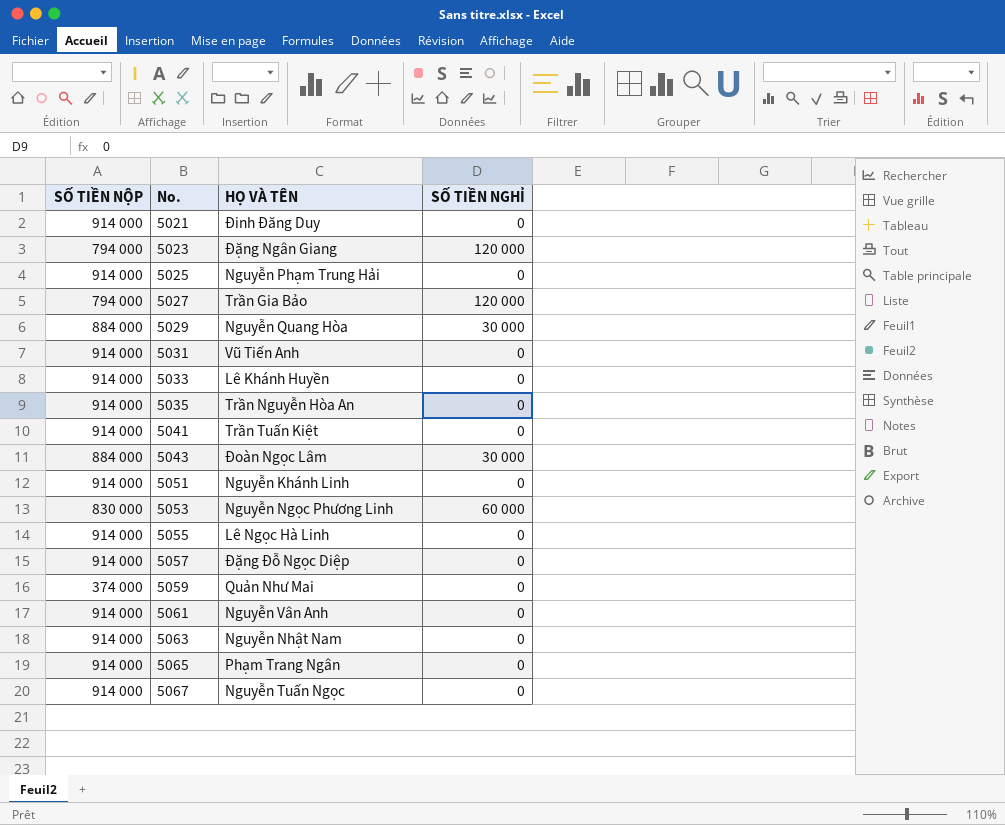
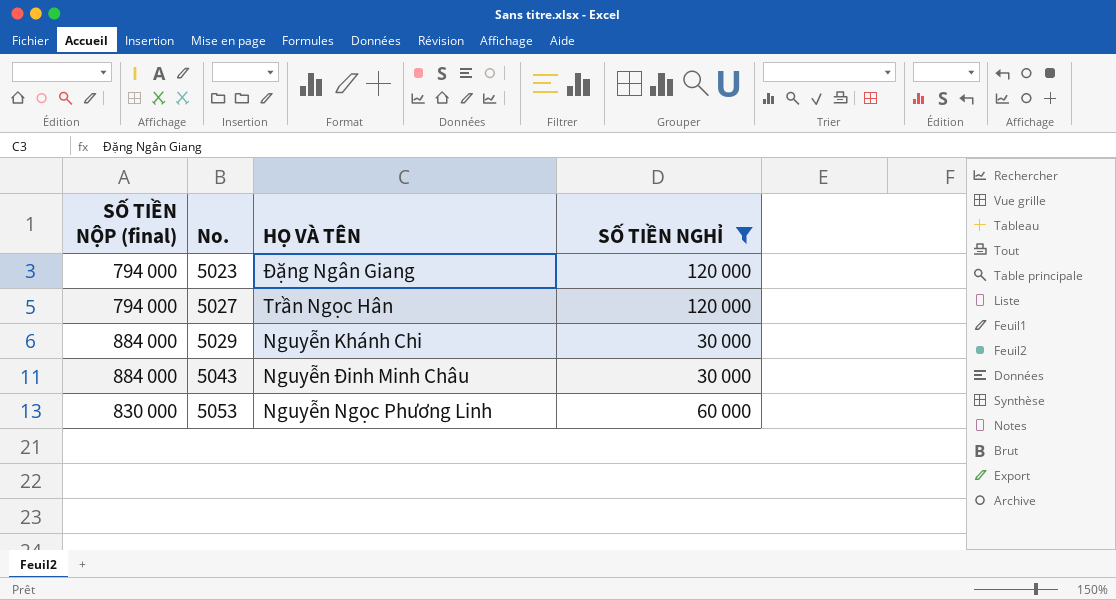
filter: none -> SỐ TIỀN NGHỈ != 0
column name: SỐ TIỀN NỘP -> SỐ TIỀN NỘP (final)
5027 | HỌ VÀ TÊN: Trần Gia Bảo -> Trần Ngọc Hân
5029 | HỌ VÀ TÊN: Nguyễn Quang Hòa -> Nguyễn Khánh Chi
5043 | HỌ VÀ TÊN: Đoàn Ngọc Lâm -> Nguyễn Đinh Minh Châu

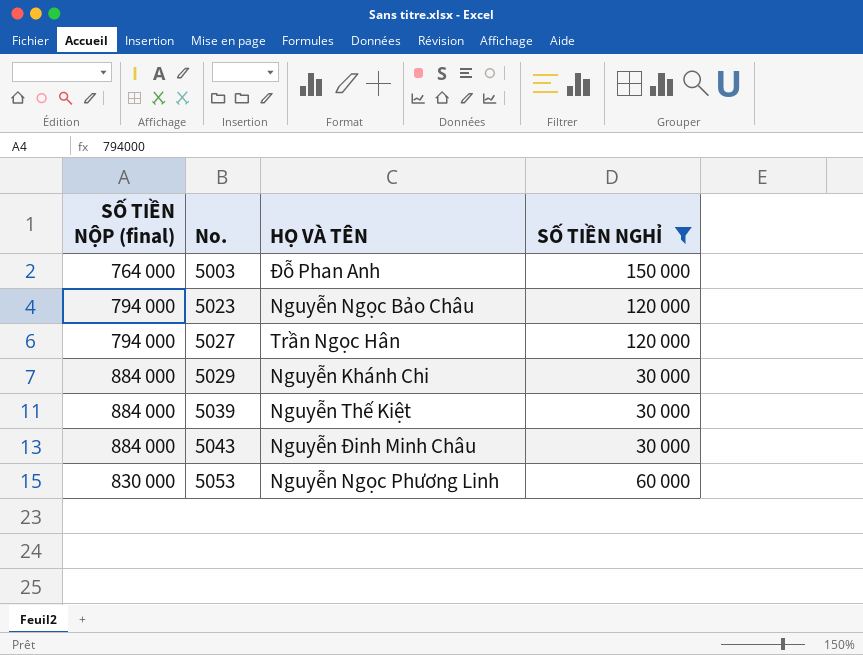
row 5003: none -> 764 000 | Đỗ Phan Anh | 150 000
5023 | HỌ VÀ TÊN: Đặng Ngân Giang -> Nguyễn Ngọc Bảo Châu
row 5039: none -> 884 000 | Nguyễn Thế Kiệt | 30 000

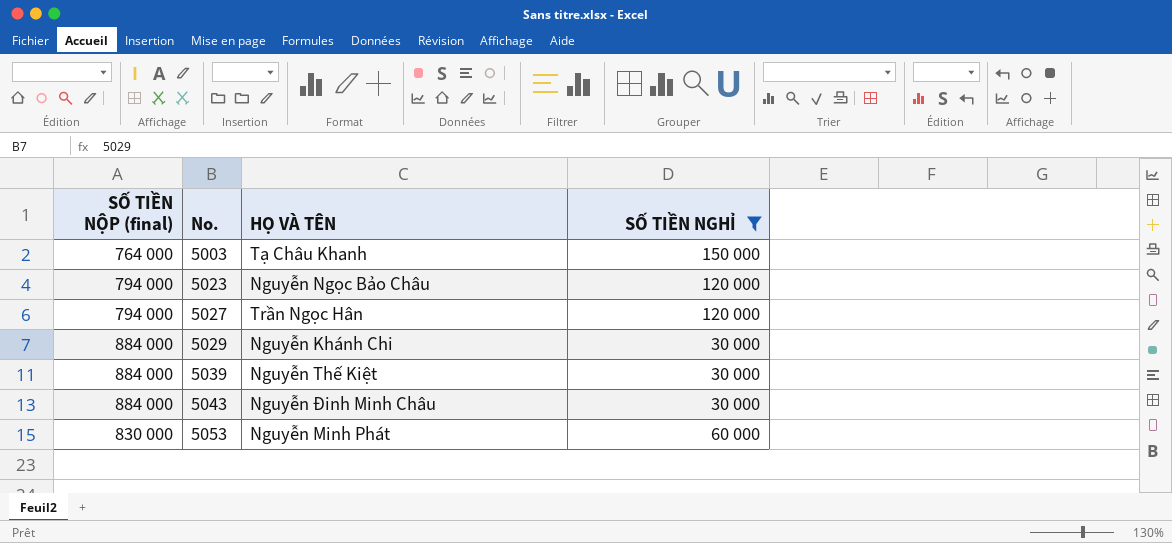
5003 | HỌ VÀ TÊN: Đỗ Phan Anh -> Tạ Châu Khanh
5053 | HỌ VÀ TÊN: Nguyễn Ngọc Phương Linh -> Nguyễn Minh Phát

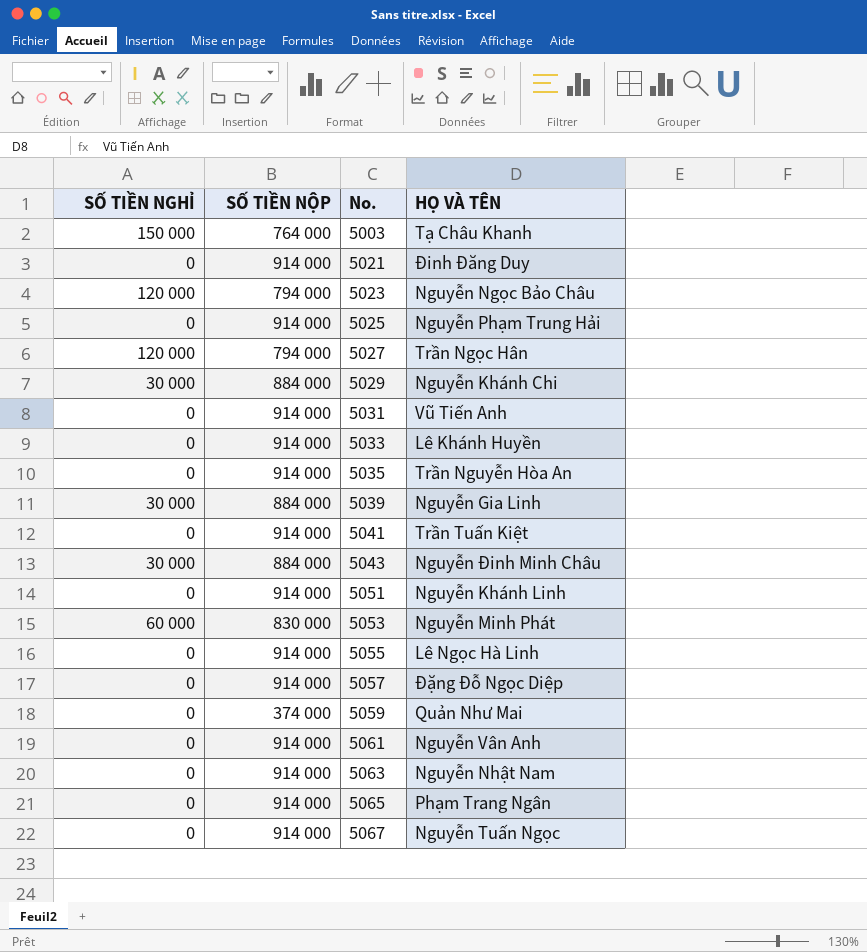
filter: SỐ TIỀN NGHỈ != 0 -> none
column SỐ TIỀN NGHỈ | position: 4 -> 1
column name: SỐ TIỀN NỘP (final) -> SỐ TIỀN NỘP
5039 | HỌ VÀ TÊN: Nguyễn Thế Kiệt -> Nguyễn Gia Linh

